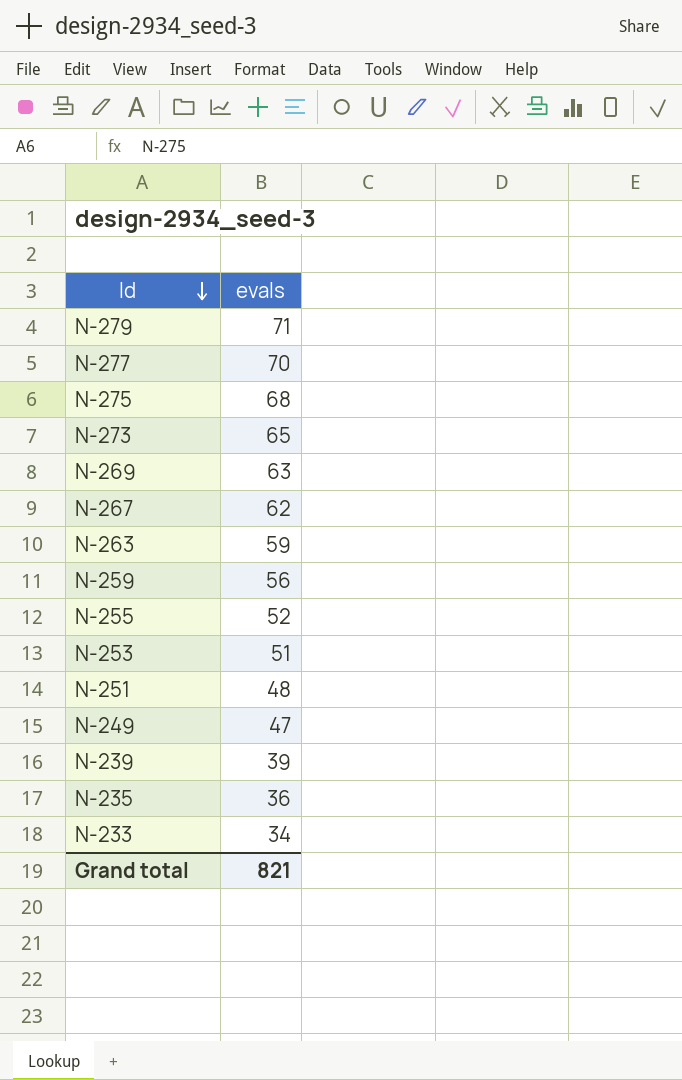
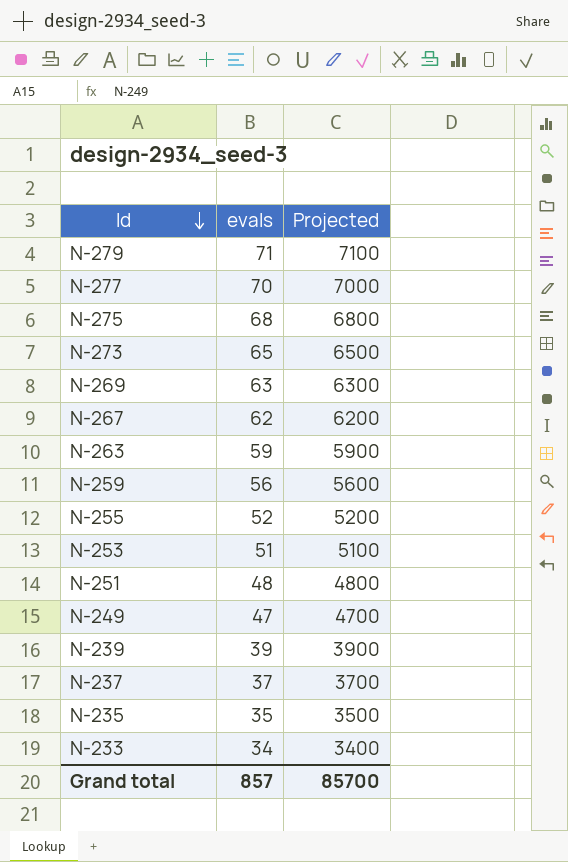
column Projected | formula: none -> [evals] * 100
row N-237: none -> 37 | 3700
N-235 | evals: 36 -> 35
Grand total | evals: 821 -> 857

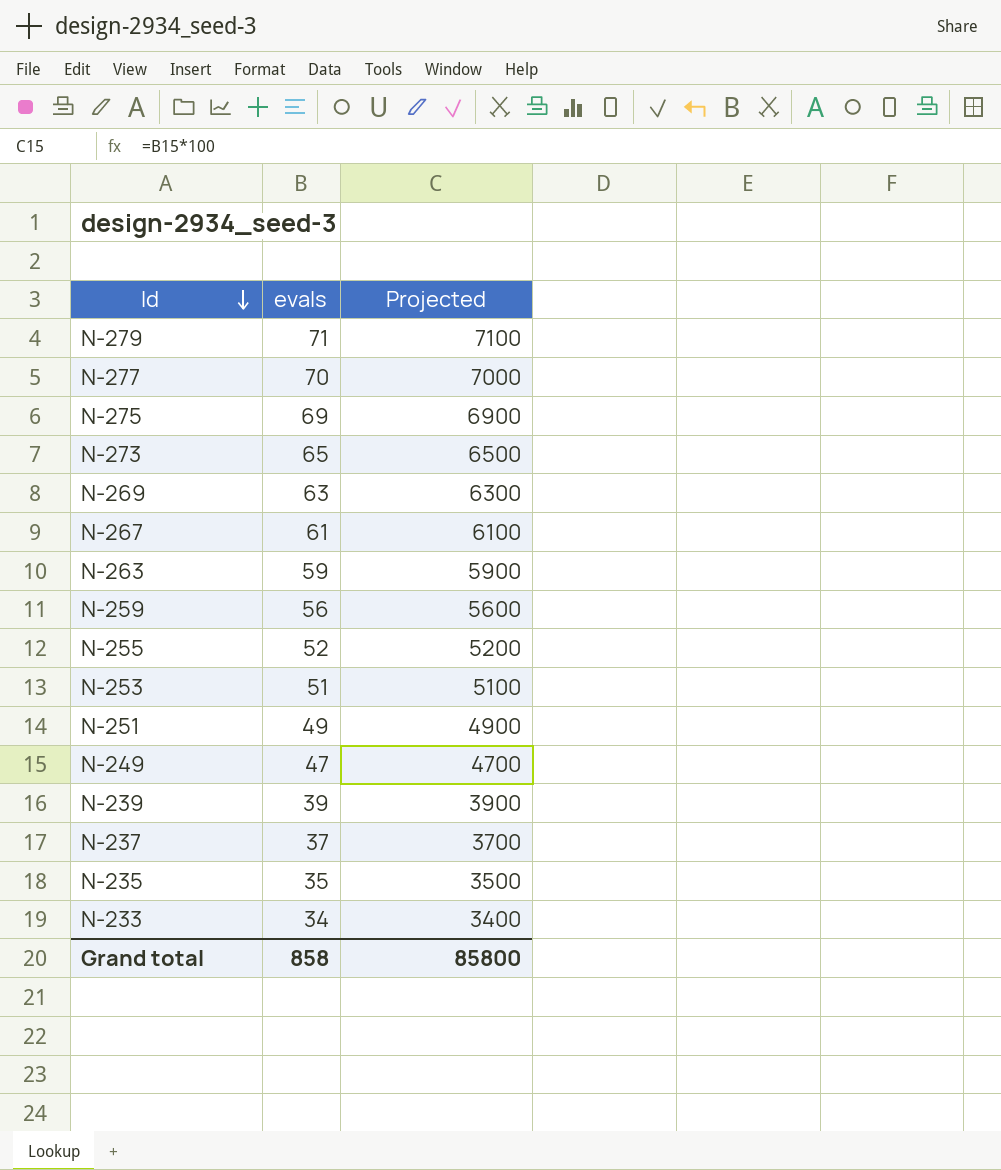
N-275 | evals: 68 -> 69
N-275 | Projected: 6800 -> 6900
N-267 | evals: 62 -> 61
N-267 | Projected: 6200 -> 6100
N-251 | evals: 48 -> 49
N-251 | Projected: 4800 -> 4900
Grand total | evals: 857 -> 858
Grand total | Projected: 85700 -> 85800

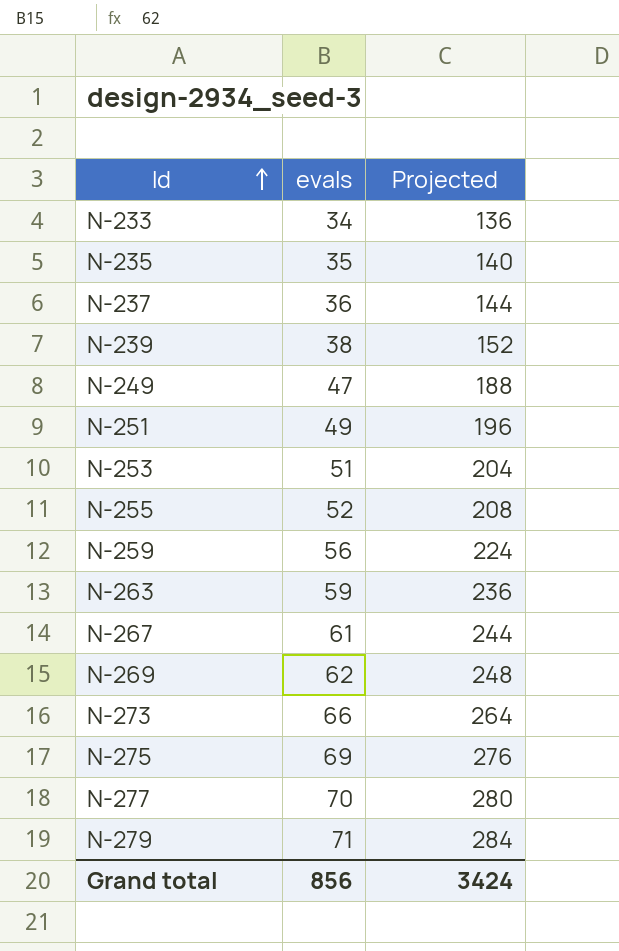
row order: Id descending -> Id ascending
column Projected | formula: [evals] * 100 -> [evals] * 4
N-237 | evals: 37 -> 36
N-239 | evals: 39 -> 38
N-269 | evals: 63 -> 62
N-273 | evals: 65 -> 66
Grand total | evals: 858 -> 856
Grand total | Projected: 85800 -> 3424

